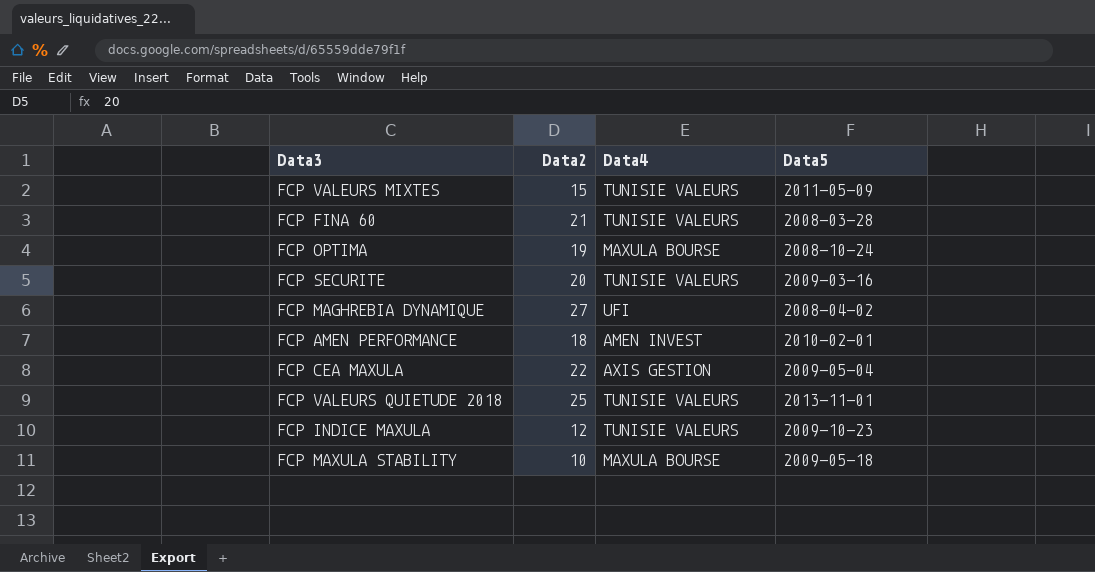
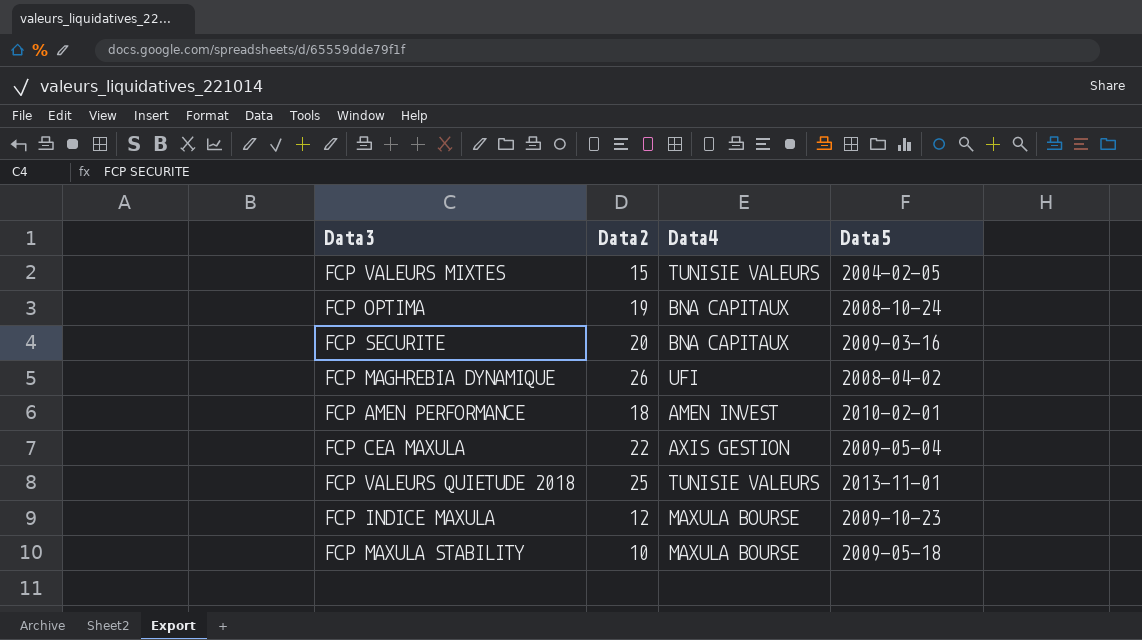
row FCP FINA 60: 21 | TUNISIE VALEURS | 2008-03-28 -> none
FCP VALEURS MIXTES | Data5: 2011-05-09 -> 2004-02-05
FCP OPTIMA | Data4: MAXULA BOURSE -> BNA CAPITAUX
FCP SECURITE | Data4: TUNISIE VALEURS -> BNA CAPITAUX
FCP MAGHREBIA DYNAMIQUE | Data2: 27 -> 26
FCP INDICE MAXULA | Data4: TUNISIE VALEURS -> MAXULA BOURSE

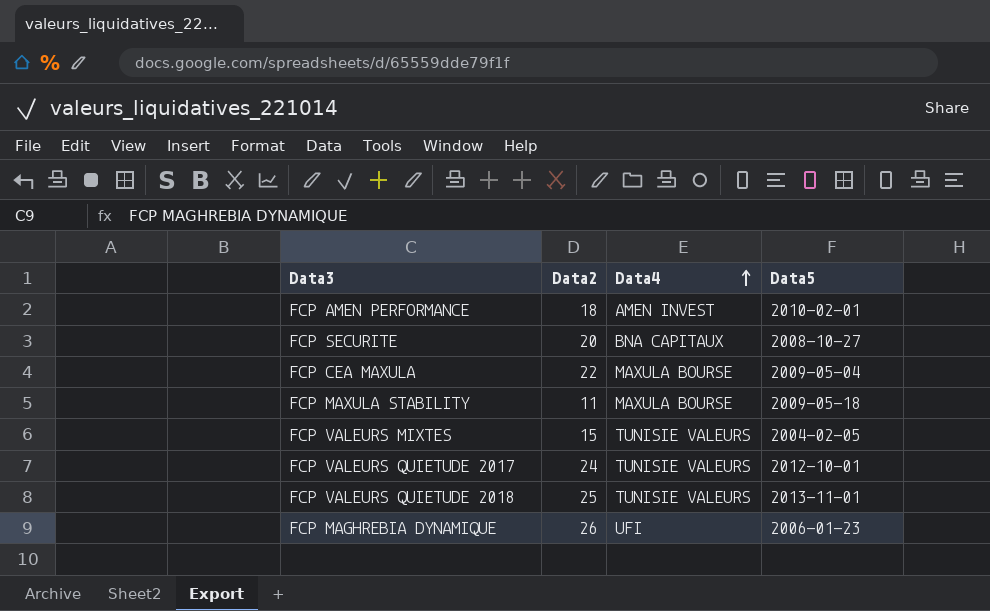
row order: none -> Data4 ascending
row FCP OPTIMA: 19 | BNA CAPITAUX | 2008-10-24 -> none
row FCP INDICE MAXULA: 12 | MAXULA BOURSE | 2009-10-23 -> none
FCP SECURITE | Data5: 2009-03-16 -> 2008-10-27
FCP CEA MAXULA | Data4: AXIS GESTION -> MAXULA BOURSE
FCP MAXULA STABILITY | Data2: 10 -> 11
row FCP VALEURS QUIETUDE 2017: none -> 24 | TUNISIE VALEURS | 2012-10-01
FCP MAGHREBIA DYNAMIQUE | Data5: 2008-04-02 -> 2006-01-23

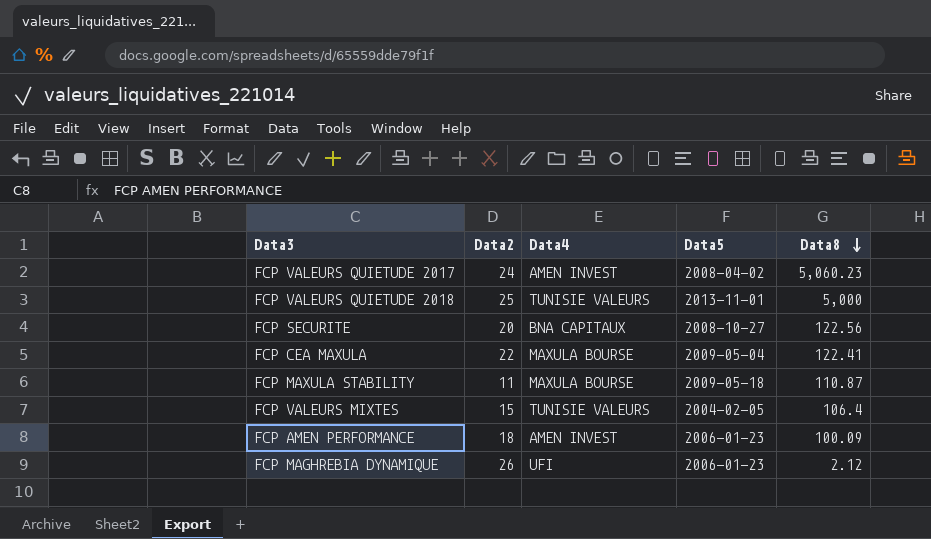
row order: Data4 ascending -> Data8 descending
column Data8 | position: none -> 5
FCP VALEURS QUIETUDE 2017 | Data4: TUNISIE VALEURS -> AMEN INVEST
FCP VALEURS QUIETUDE 2017 | Data5: 2012-10-01 -> 2008-04-02
FCP AMEN PERFORMANCE | Data5: 2010-02-01 -> 2006-01-23

